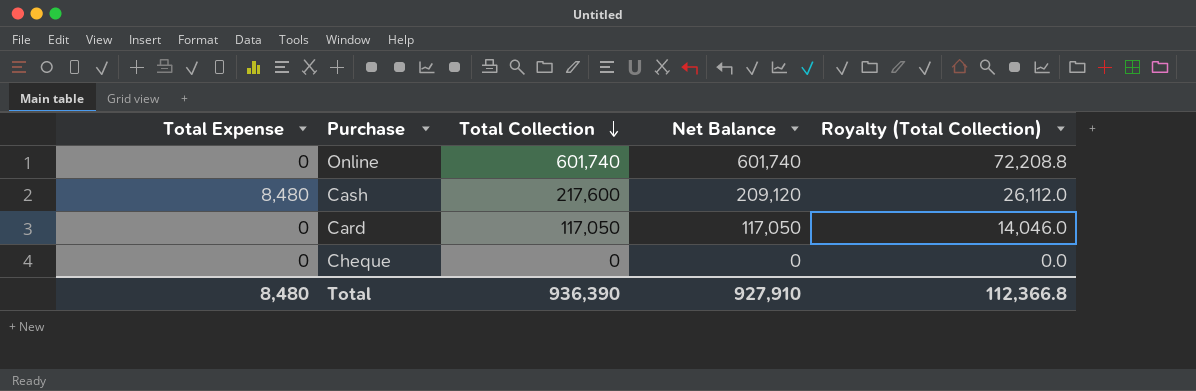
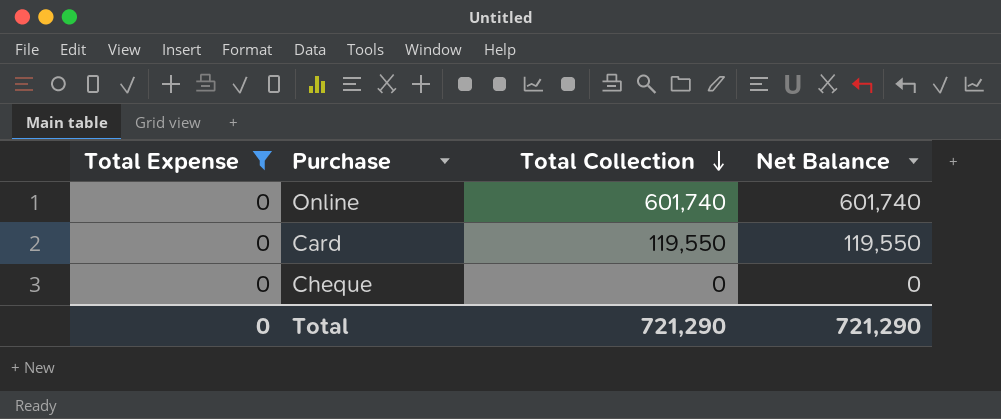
filter: none -> Total Expense = 0
column Royalty (Total Collection) | formula: [Total Collection] * 0.12 -> none
Card | Total Collection: 117,050 -> 119,550
Card | Net Balance: 117,050 -> 119,550
Total | Total Expense: 8,480 -> 0
Total | Total Collection: 936,390 -> 721,290
Total | Net Balance: 927,910 -> 721,290

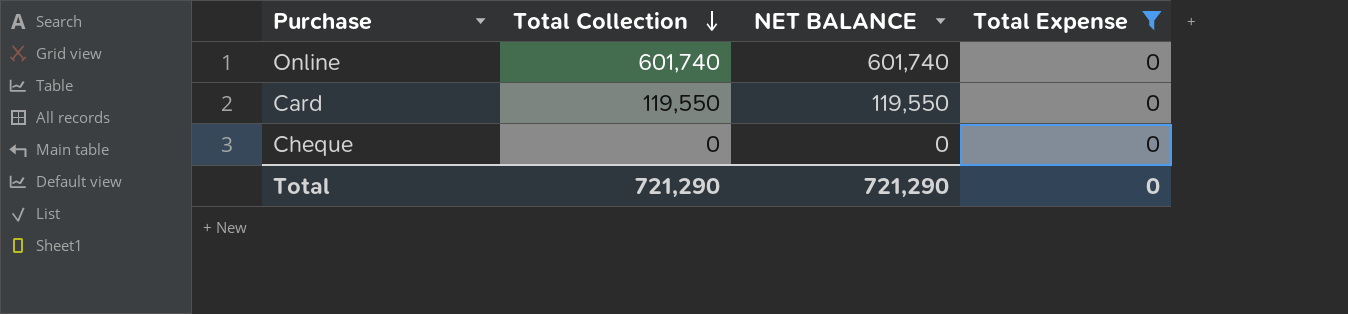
column name: Net Balance -> NET BALANCE
column Total Expense | position: 1 -> 4

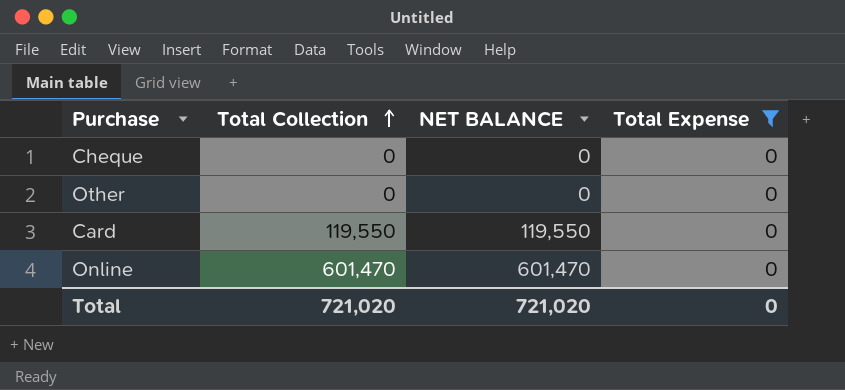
row order: Total Collection descending -> Total Collection ascending
row Other: none -> 0 | 0 | 0
Online | Total Collection: 601,740 -> 601,470
Online | NET BALANCE: 601,740 -> 601,470
Total | Total Collection: 721,290 -> 721,020
Total | NET BALANCE: 721,290 -> 721,020

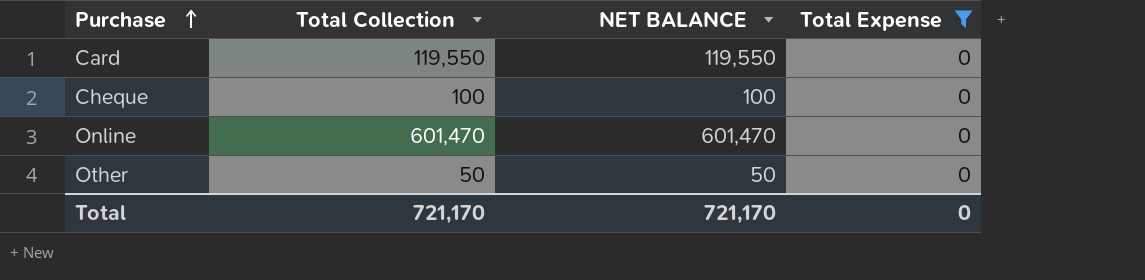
row order: Total Collection ascending -> Purchase ascending
Cheque | Total Collection: 0 -> 100
Cheque | NET BALANCE: 0 -> 100
Other | Total Collection: 0 -> 50
Other | NET BALANCE: 0 -> 50
Total | Total Collection: 721,020 -> 721,170
Total | NET BALANCE: 721,020 -> 721,170

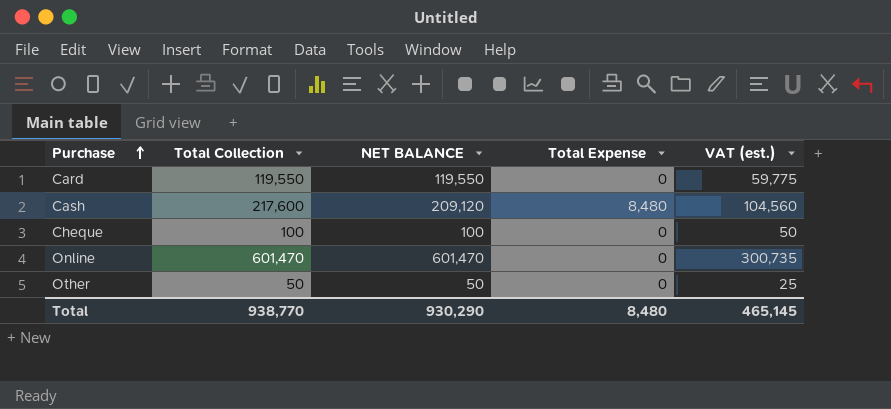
filter: Total Expense = 0 -> none
column VAT (est.) | formula: none -> [NET BALANCE] * 0.5
Total | Total Collection: 721,170 -> 938,770
Total | NET BALANCE: 721,170 -> 930,290
Total | Total Expense: 0 -> 8,480

